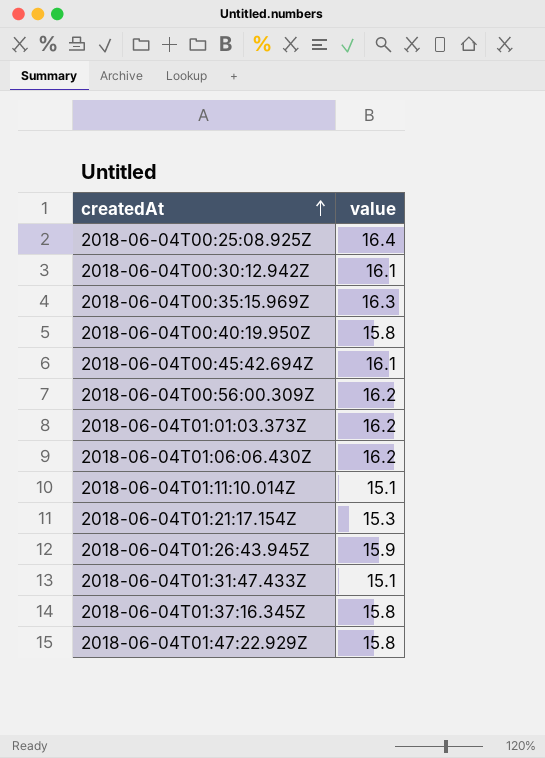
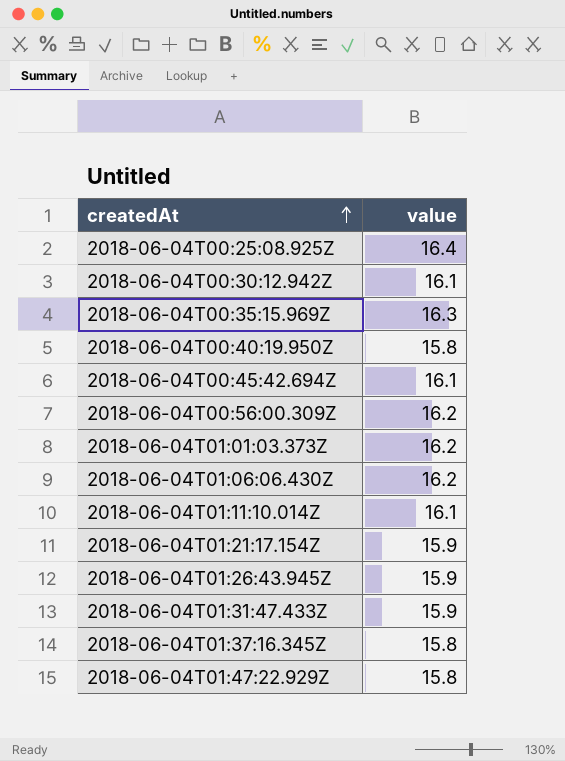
2018-06-04T01:11:10.014Z | value: 15.1 -> 16.1
2018-06-04T01:21:17.154Z | value: 15.3 -> 15.9
2018-06-04T01:31:47.433Z | value: 15.1 -> 15.9

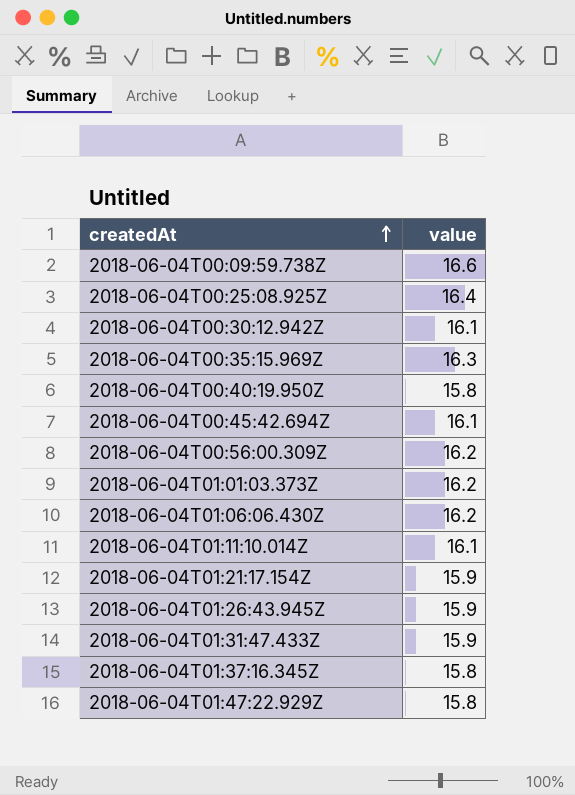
row 2018-06-04T00:09:59.738Z: none -> 16.6

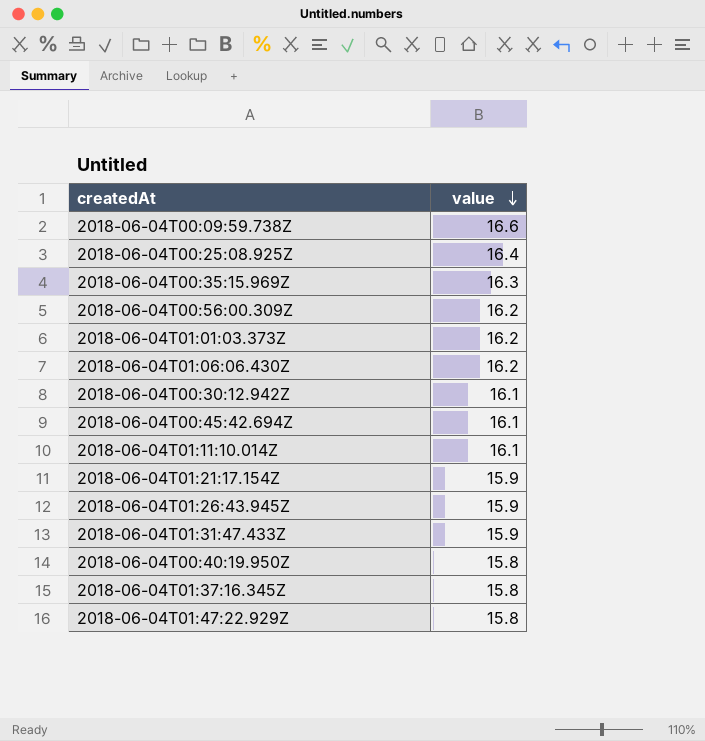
row order: createdAt ascending -> value descending

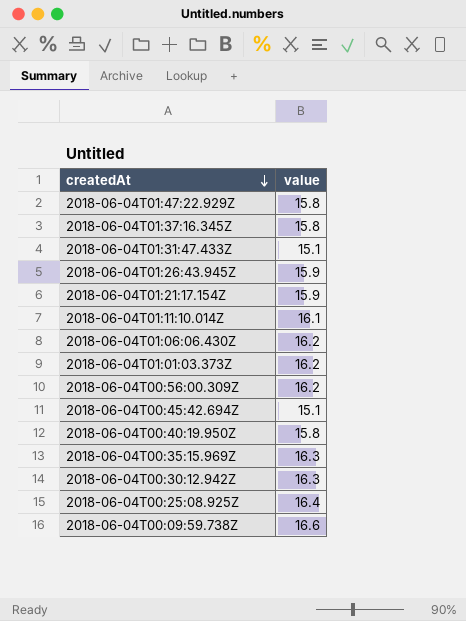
row order: value descending -> createdAt descending
2018-06-04T01:31:47.433Z | value: 15.9 -> 15.1
2018-06-04T00:45:42.694Z | value: 16.1 -> 15.1
2018-06-04T00:30:12.942Z | value: 16.1 -> 16.3

